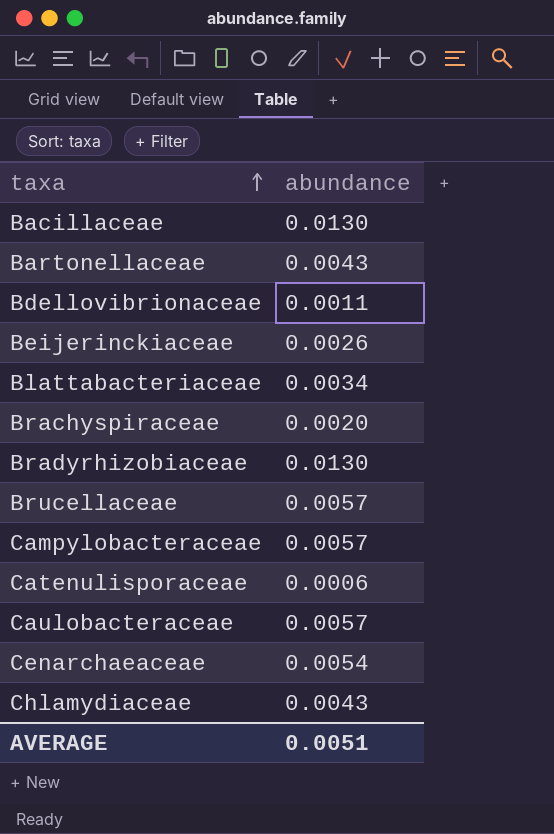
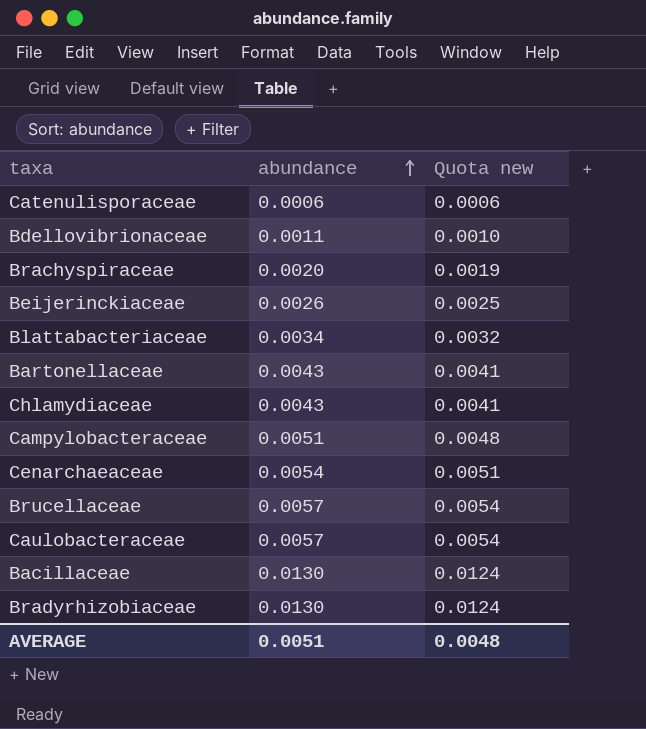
row order: taxa ascending -> abundance ascending
column Quota new | formula: none -> [abundance] * 0.95
Campylobacteraceae | abundance: 0.0057 -> 0.0051

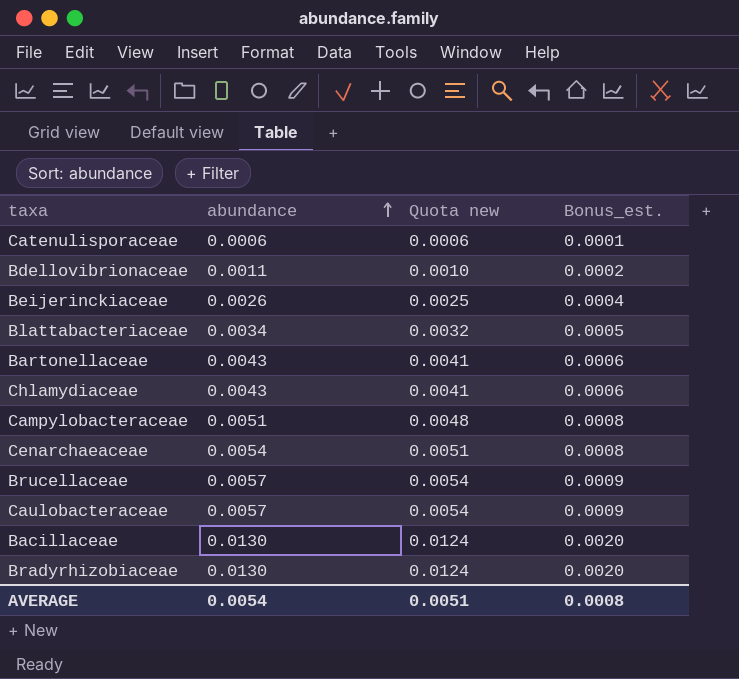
column Bonus_est. | formula: none -> [abundance] * 0.15
row Brachyspiraceae: 0.0020 | 0.0019 -> none
AVERAGE | abundance: 0.0051 -> 0.0054
AVERAGE | Quota new: 0.0048 -> 0.0051

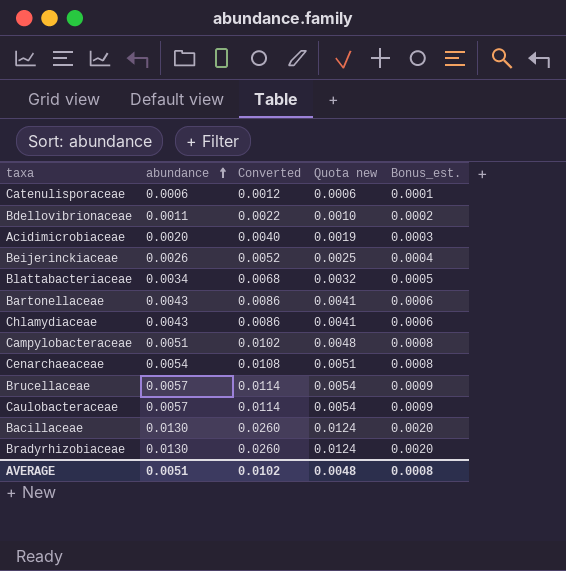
column Converted | formula: none -> [abundance] * 2
row Acidimicrobiaceae: none -> 0.0020 | 0.0040 | 0.0019 | 0.0003
AVERAGE | abundance: 0.0054 -> 0.0051
AVERAGE | Quota new: 0.0051 -> 0.0048

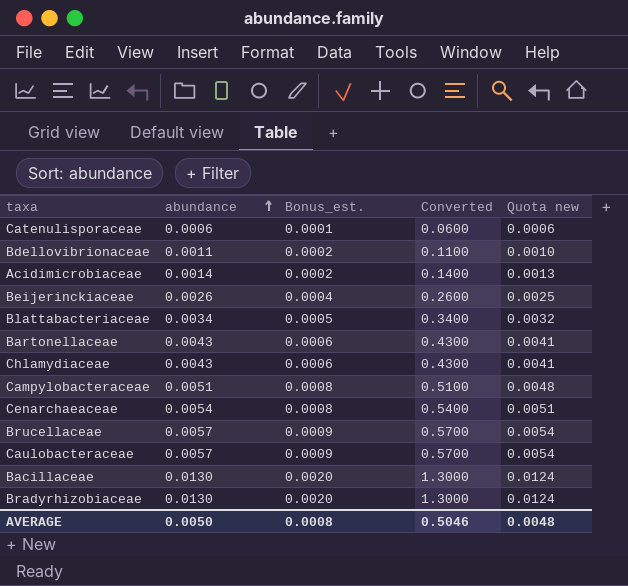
column Bonus_est. | position: 5 -> 3
column Converted | formula: [abundance] * 2 -> [abundance] * 100
Acidimicrobiaceae | abundance: 0.0020 -> 0.0014
Acidimicrobiaceae | Bonus_est.: 0.0003 -> 0.0002
Acidimicrobiaceae | Quota new: 0.0019 -> 0.0013
AVERAGE | abundance: 0.0051 -> 0.0050
AVERAGE | Converted: 0.0102 -> 0.5046

